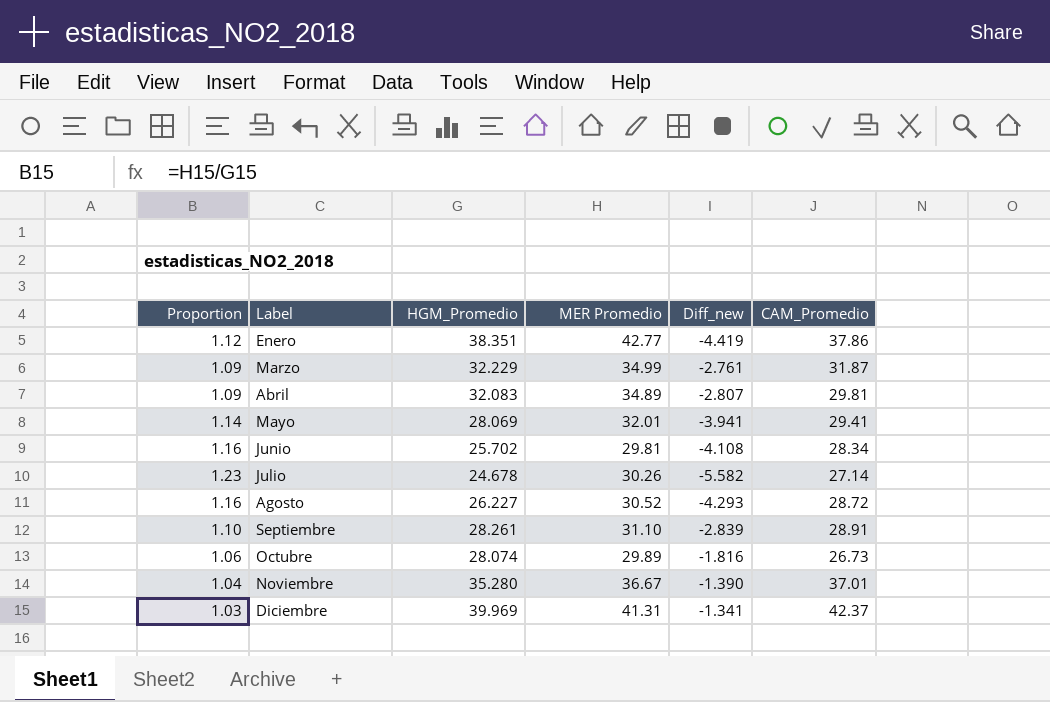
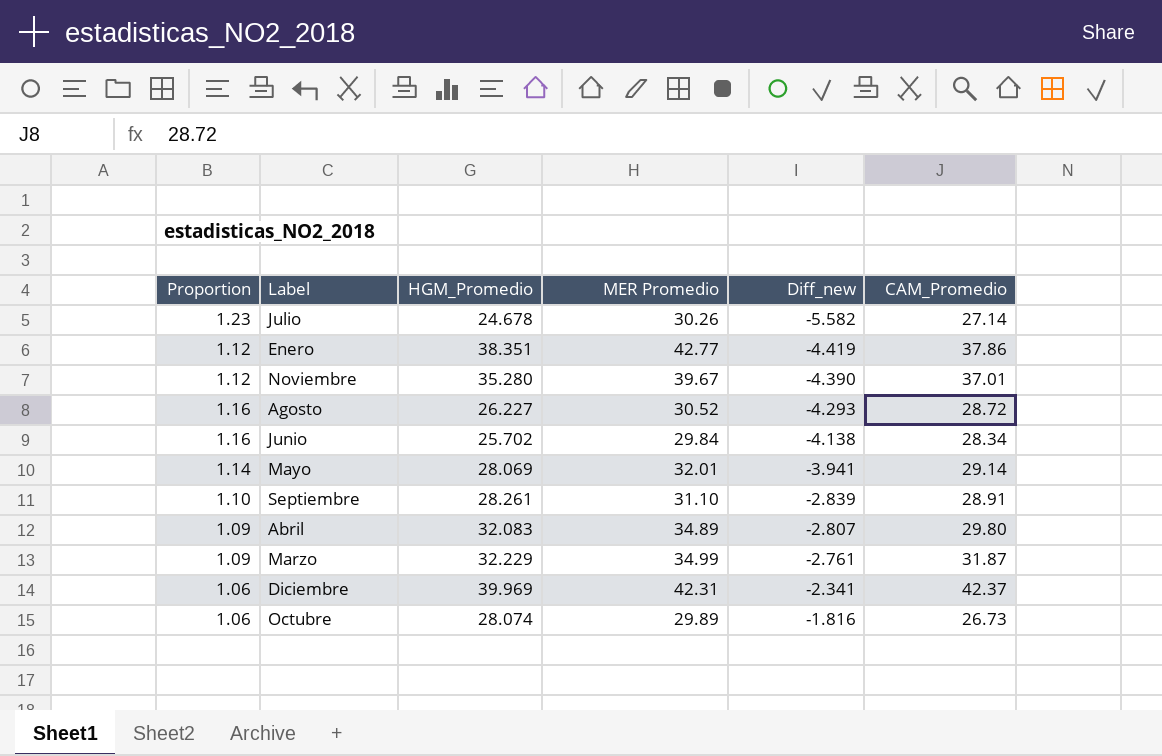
row order: Label ascending -> Diff_new ascending
Noviembre | Proportion: 1.04 -> 1.12
Noviembre | MER Promedio: 36.67 -> 39.67
Noviembre | Diff_new: -1.390 -> -4.390
Junio | MER Promedio: 29.81 -> 29.84
Junio | Diff_new: -4.108 -> -4.138
Mayo | CAM_Promedio: 29.41 -> 29.14
Abril | CAM_Promedio: 29.81 -> 29.80
Diciembre | Proportion: 1.03 -> 1.06
Diciembre | MER Promedio: 41.31 -> 42.31
Diciembre | Diff_new: -1.341 -> -2.341

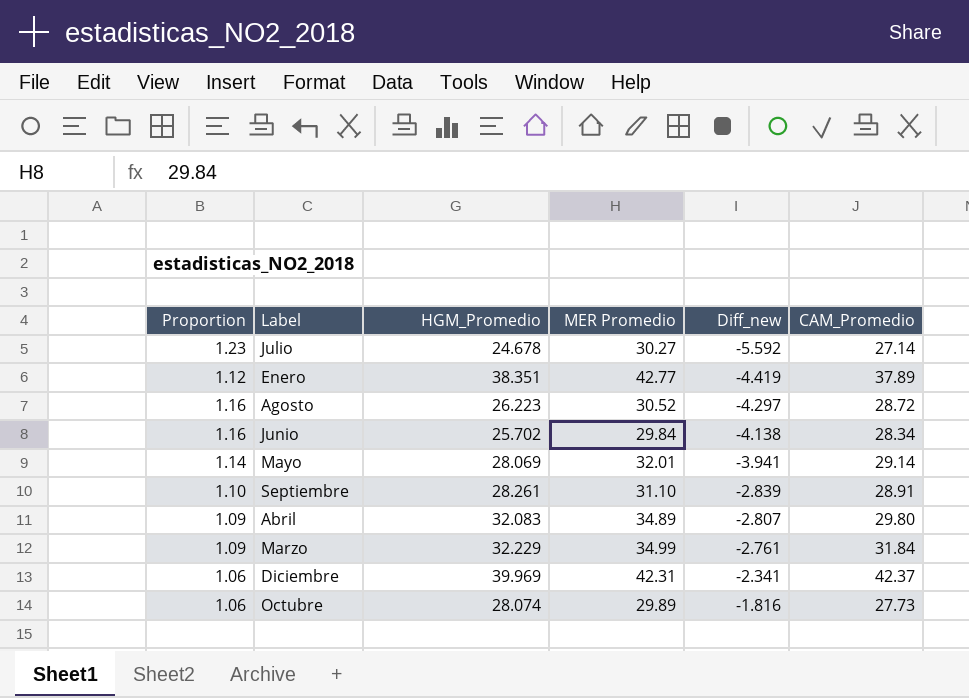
row Noviembre: 1.12 | 35.280 | 39.67 | -4.390 | 37.01 -> none
Julio | MER Promedio: 30.26 -> 30.27
Julio | Diff_new: -5.582 -> -5.592
Enero | CAM_Promedio: 37.86 -> 37.89
Agosto | HGM_Promedio: 26.227 -> 26.223
Agosto | Diff_new: -4.293 -> -4.297
Marzo | CAM_Promedio: 31.87 -> 31.84
Octubre | CAM_Promedio: 26.73 -> 27.73

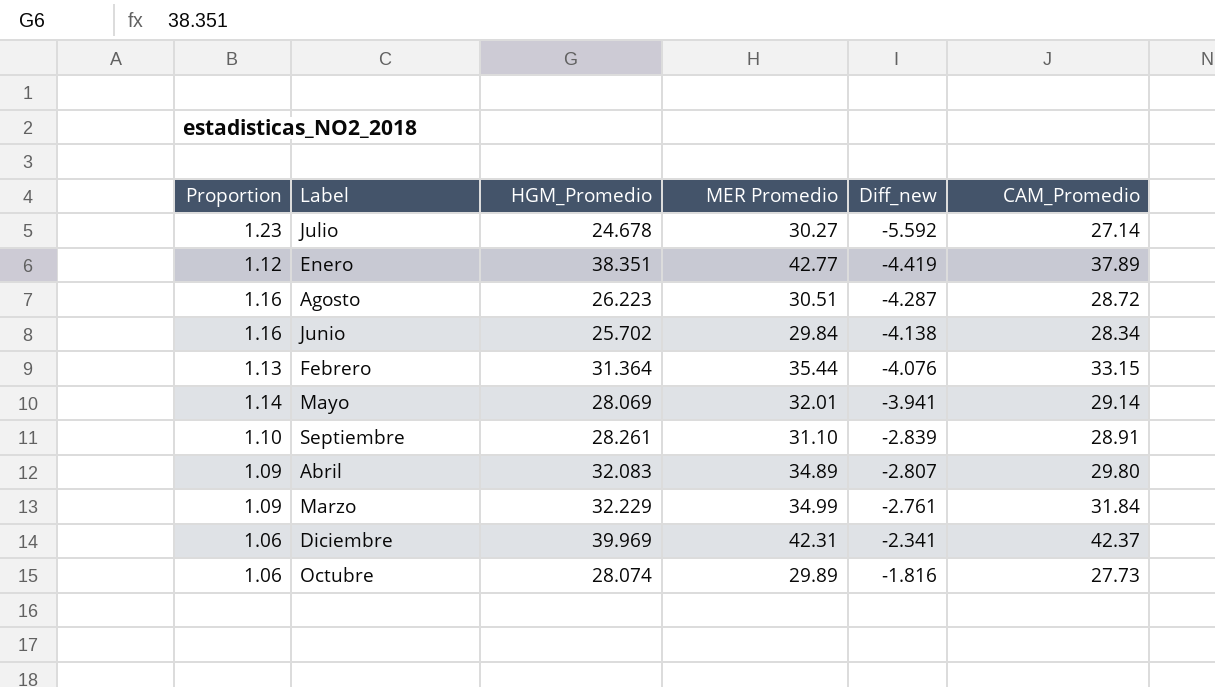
Agosto | MER Promedio: 30.52 -> 30.51
Agosto | Diff_new: -4.297 -> -4.287
row Febrero: none -> 1.13 | 31.364 | 35.44 | -4.076 | 33.15

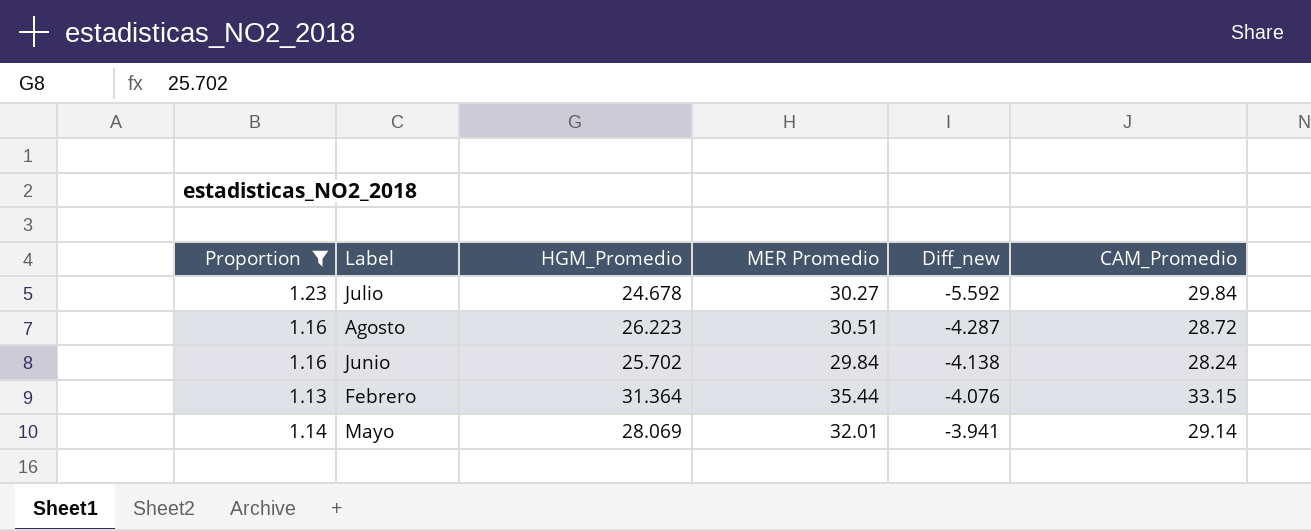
filter: none -> Proportion >= 1.13
Julio | CAM_Promedio: 27.14 -> 29.84
Junio | CAM_Promedio: 28.34 -> 28.24

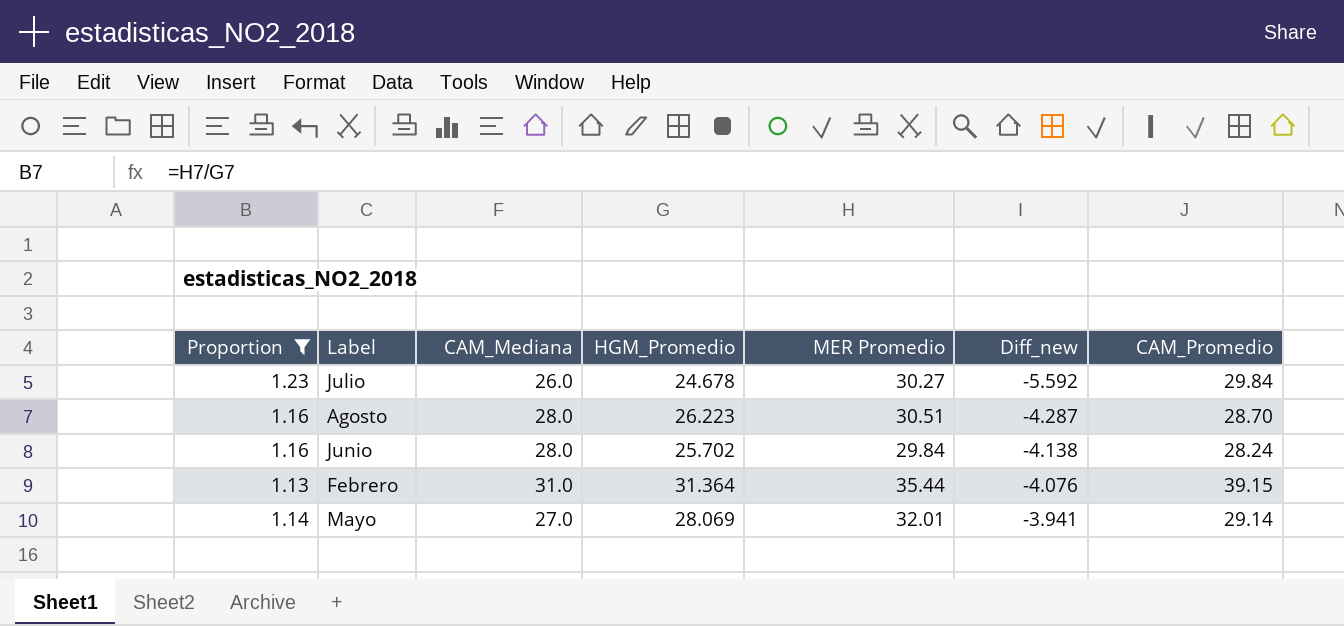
column CAM_Mediana | position: none -> 3
Agosto | CAM_Promedio: 28.72 -> 28.70
Febrero | CAM_Promedio: 33.15 -> 39.15

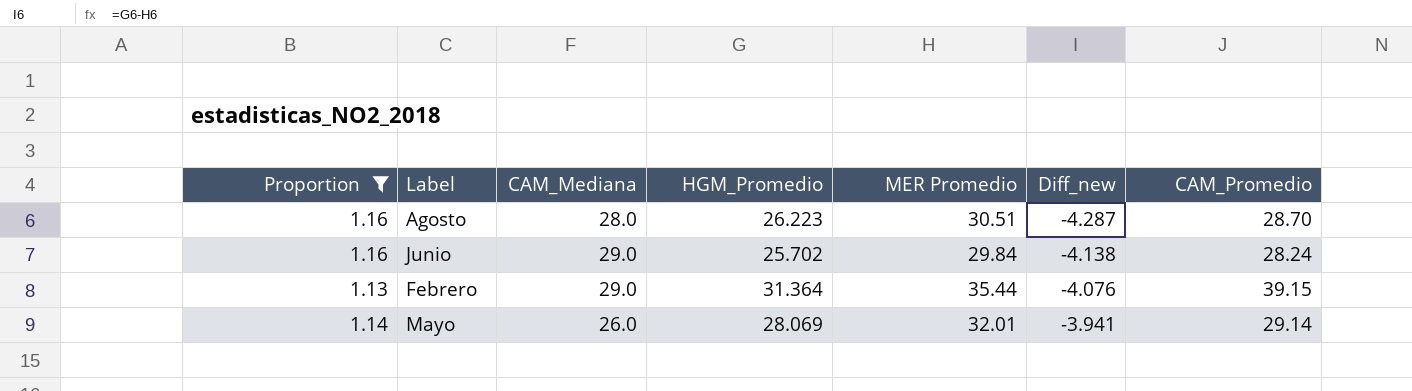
row Julio: 1.23 | 26.0 | 24.678 | 30.27 | -5.592 | 29.84 -> none
Junio | CAM_Mediana: 28.0 -> 29.0
Febrero | CAM_Mediana: 31.0 -> 29.0
Mayo | CAM_Mediana: 27.0 -> 26.0

